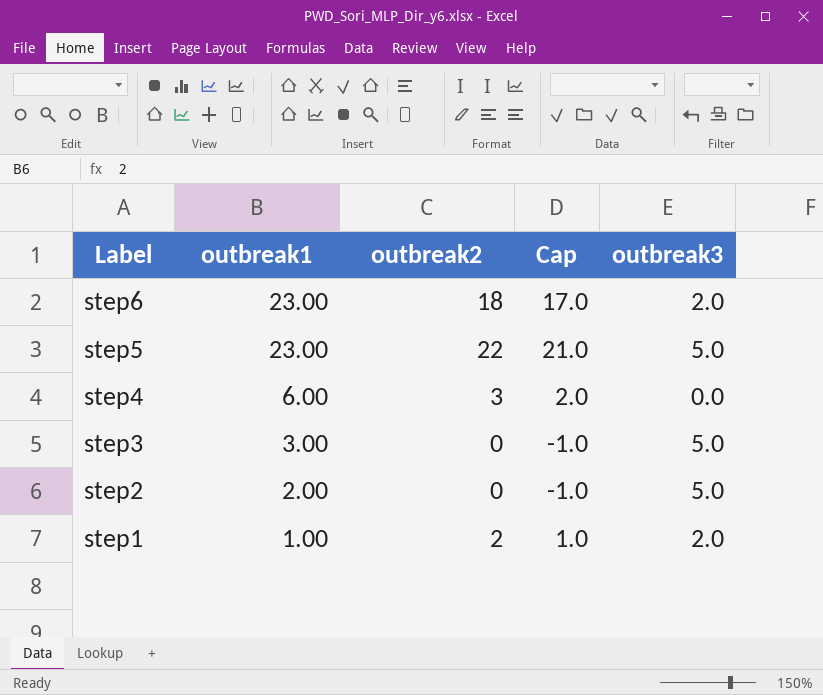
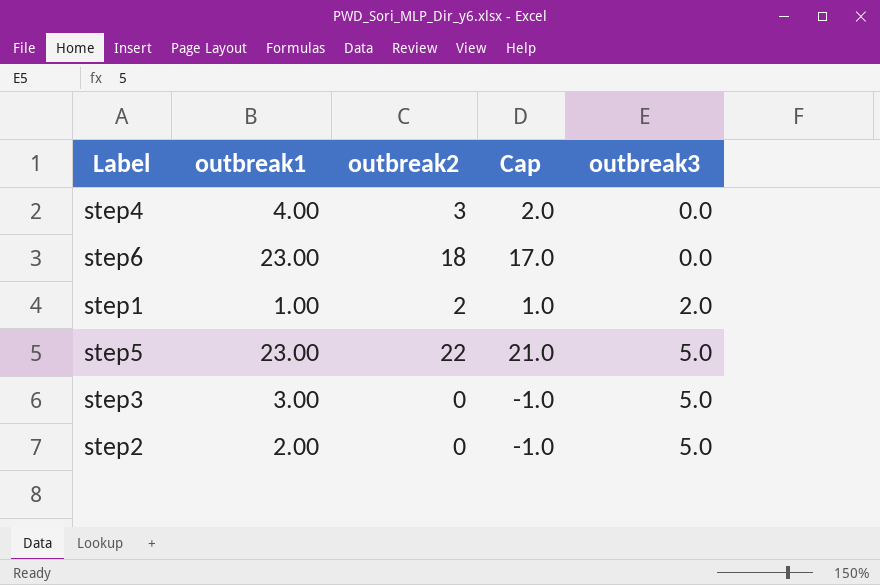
row order: Label descending -> outbreak3 ascending
step4 | outbreak1: 6.00 -> 4.00
step6 | outbreak3: 2.0 -> 0.0

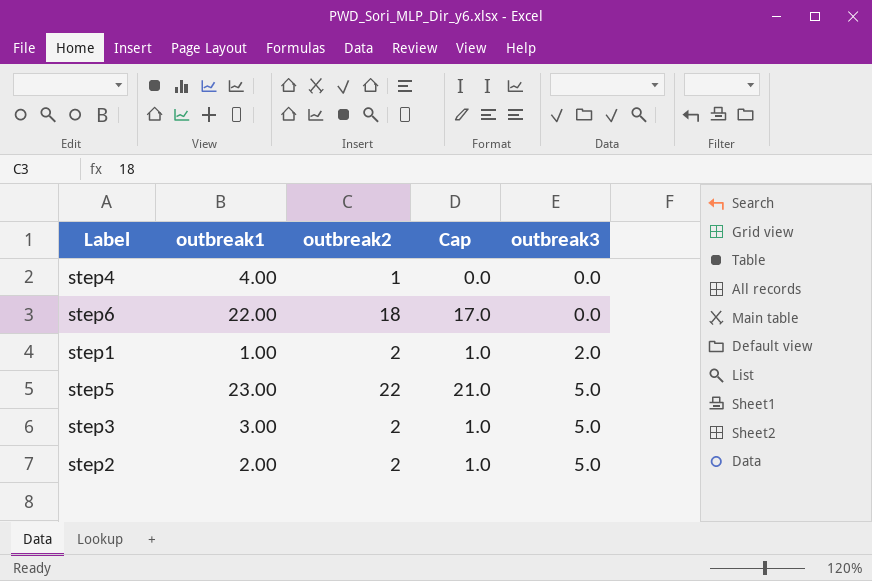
step4 | outbreak2: 3 -> 1
step4 | Cap: 2.0 -> 0.0
step6 | outbreak1: 23.00 -> 22.00
step3 | outbreak2: 0 -> 2
step3 | Cap: -1.0 -> 1.0
step2 | outbreak2: 0 -> 2
step2 | Cap: -1.0 -> 1.0

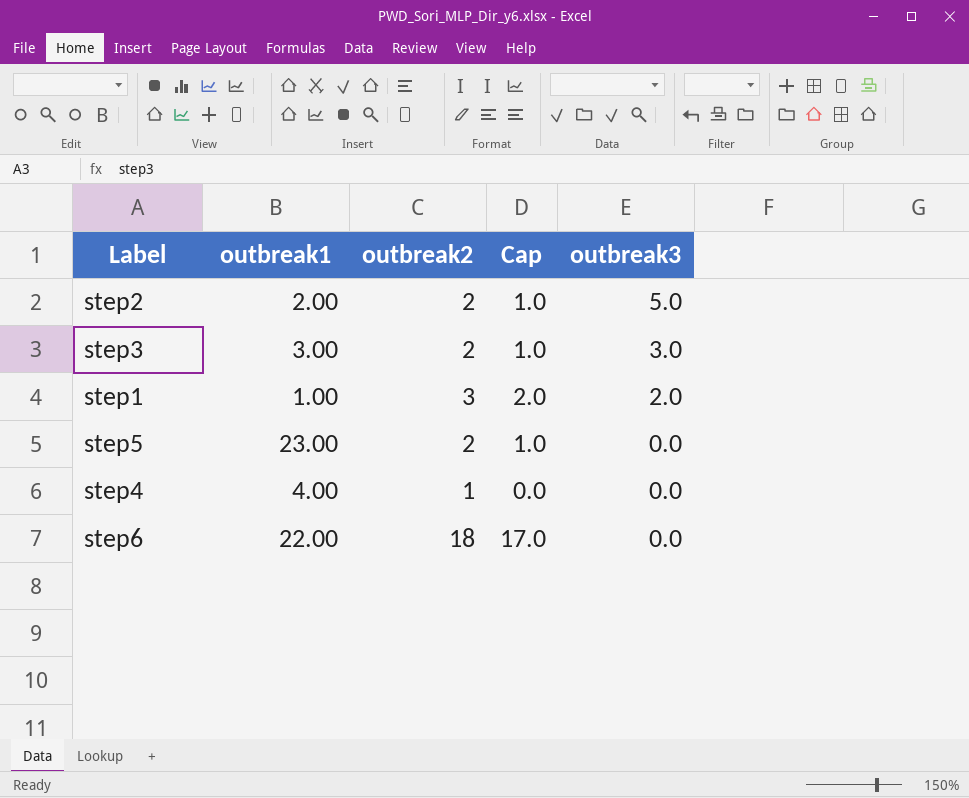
row order: outbreak3 ascending -> outbreak3 descending
step3 | outbreak3: 5.0 -> 3.0
step1 | outbreak2: 2 -> 3
step1 | Cap: 1.0 -> 2.0
step5 | outbreak2: 22 -> 2
step5 | Cap: 21.0 -> 1.0
step5 | outbreak3: 5.0 -> 0.0

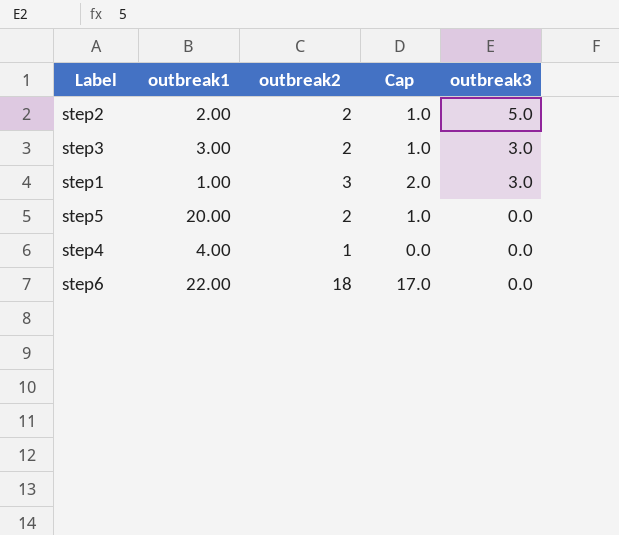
step1 | outbreak3: 2.0 -> 3.0
step5 | outbreak1: 23.00 -> 20.00

